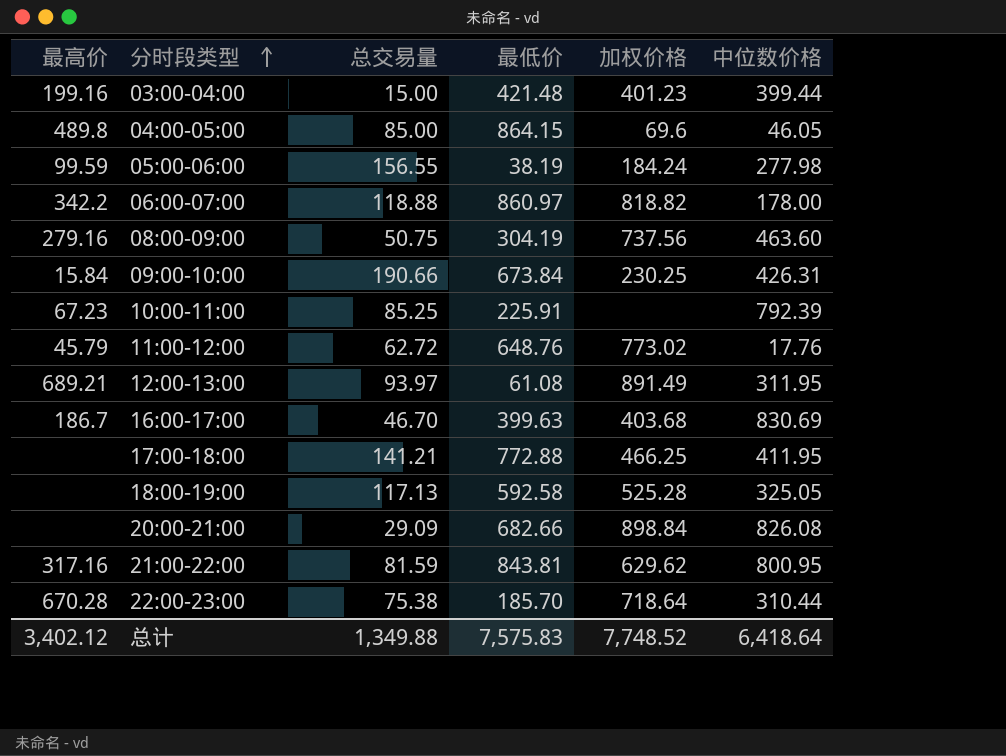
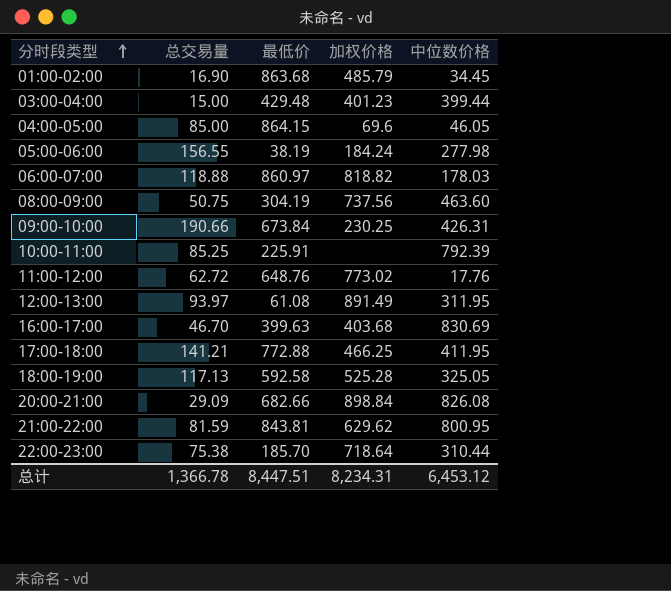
column 最高价 | position: 1 -> none
row 01:00-02:00: none -> 16.90 | 863.68 | 485.79 | 34.45
03:00-04:00 | 最低价: 421.48 -> 429.48
06:00-07:00 | 中位数价格: 178.00 -> 178.03
总计 | 总交易量: 1,349.88 -> 1,366.78
总计 | 最低价: 7,575.83 -> 8,447.51
总计 | 加权价格: 7,748.52 -> 8,234.31
总计 | 中位数价格: 6,418.64 -> 6,453.12

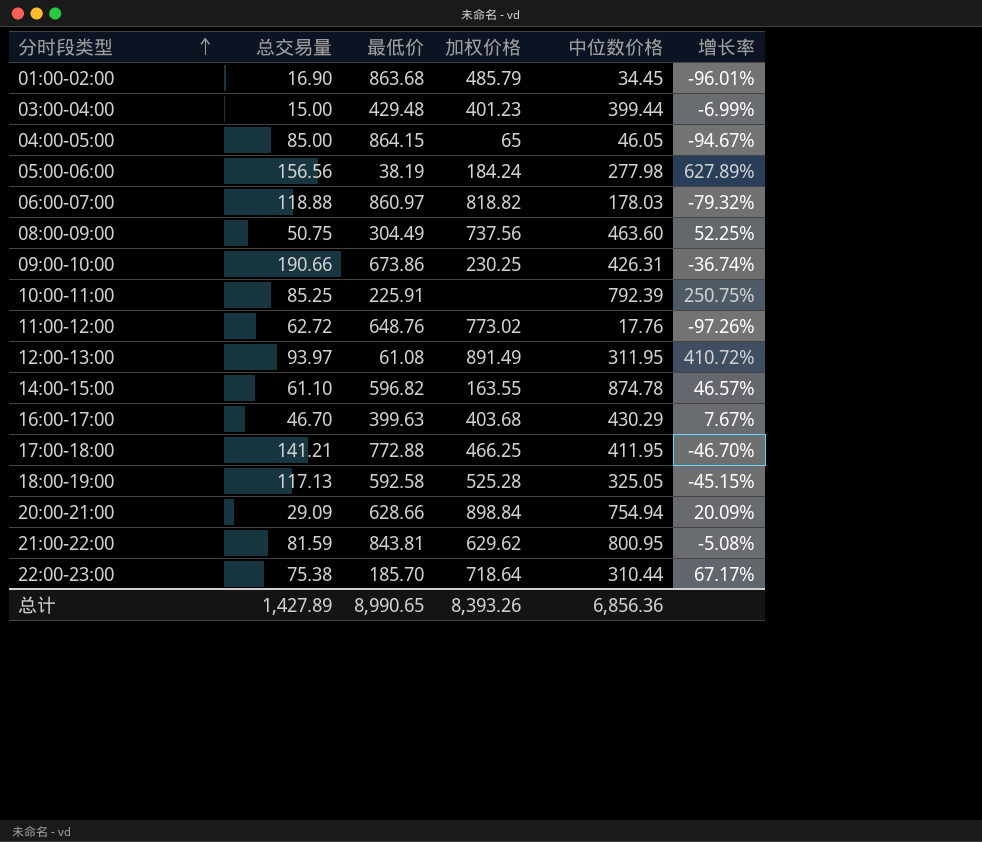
column 增长率 | formula: none -> ([中位数价格] - [最低价]) / [最低价]
04:00-05:00 | 加权价格: 69.6 -> 65
05:00-06:00 | 总交易量: 156.55 -> 156.56
08:00-09:00 | 最低价: 304.19 -> 304.49
09:00-10:00 | 最低价: 673.84 -> 673.86
row 14:00-15:00: none -> 61.10 | 596.82 | 163.55 | 874.78 | 46.57%
16:00-17:00 | 中位数价格: 830.69 -> 430.29
20:00-21:00 | 最低价: 682.66 -> 628.66
20:00-21:00 | 中位数价格: 826.08 -> 754.94
总计 | 总交易量: 1,366.78 -> 1,427.89
总计 | 最低价: 8,447.51 -> 8,990.65
总计 | 加权价格: 8,234.31 -> 8,393.26
总计 | 中位数价格: 6,453.12 -> 6,856.36

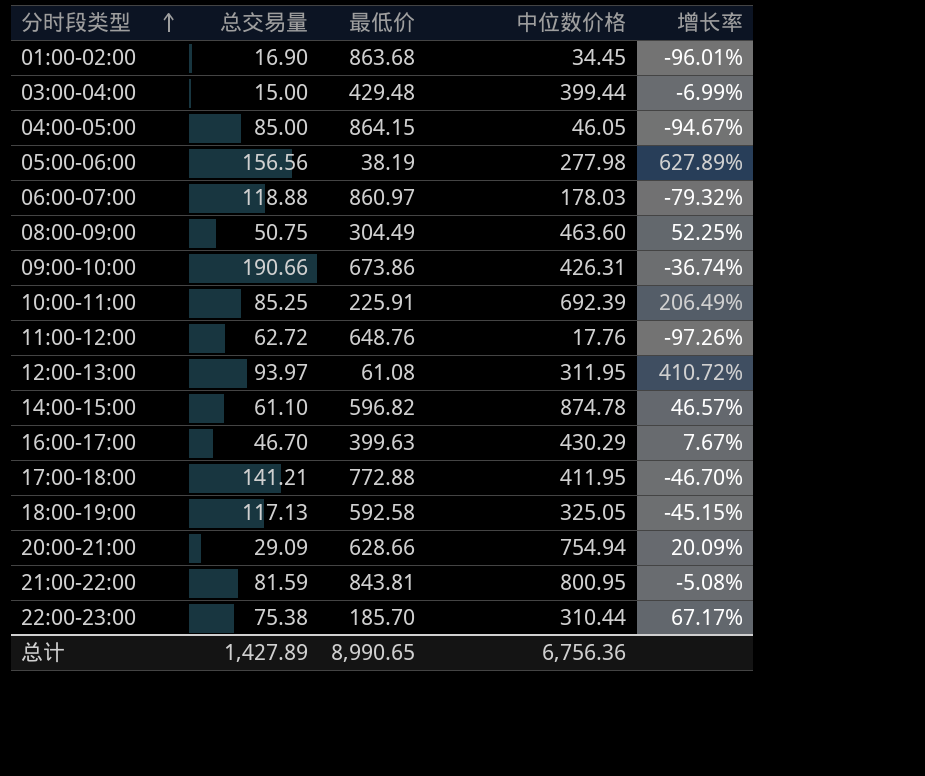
column 加权价格 | position: 4 -> none
10:00-11:00 | 中位数价格: 792.39 -> 692.39
10:00-11:00 | 增长率: 250.75% -> 206.49%
总计 | 中位数价格: 6,856.36 -> 6,756.36

